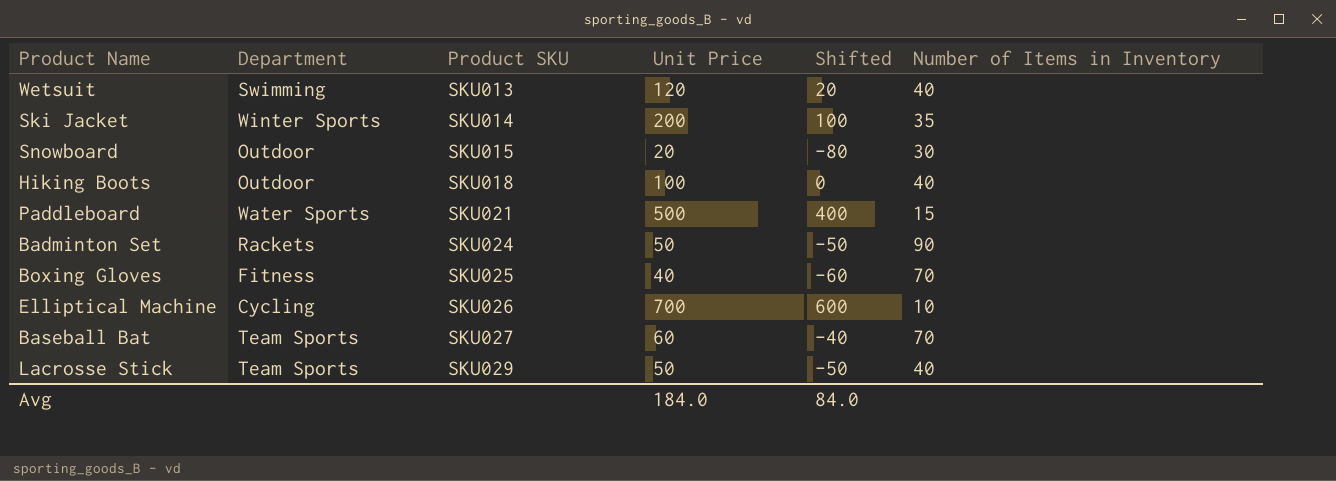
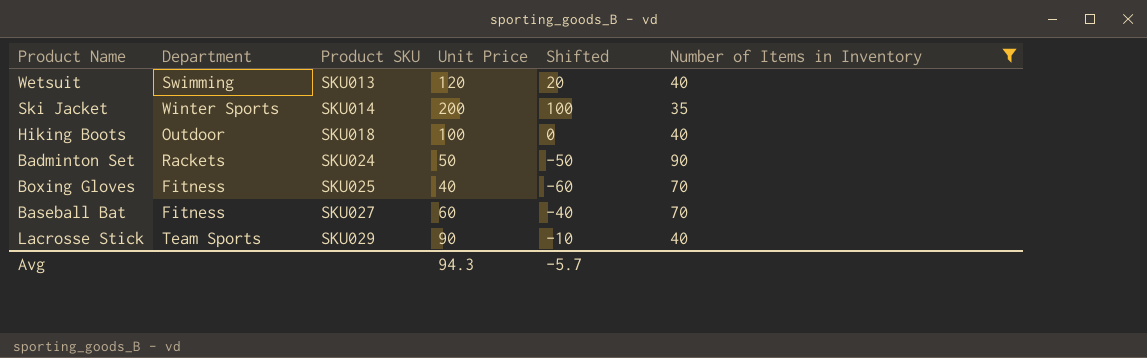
filter: none -> Number of Items in Inventory >= 35
Baseball Bat | Department: Team Sports -> Fitness
Lacrosse Stick | Unit Price: 50 -> 90
Lacrosse Stick | Shifted: -50 -> -10
Avg | Unit Price: 184.0 -> 94.3
Avg | Shifted: 84.0 -> -5.7

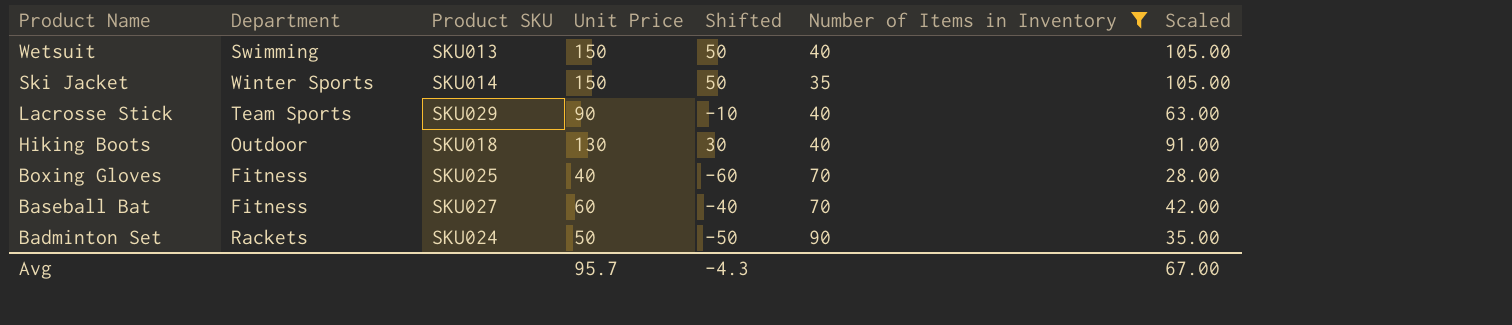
row order: Product SKU ascending -> Product Name descending
column Scaled | formula: none -> [Unit Price] * 0.7
Wetsuit | Unit Price: 120 -> 150
Wetsuit | Shifted: 20 -> 50
Ski Jacket | Unit Price: 200 -> 150
Ski Jacket | Shifted: 100 -> 50
Hiking Boots | Unit Price: 100 -> 130
Hiking Boots | Shifted: 0 -> 30
Avg | Unit Price: 94.3 -> 95.7
Avg | Shifted: -5.7 -> -4.3

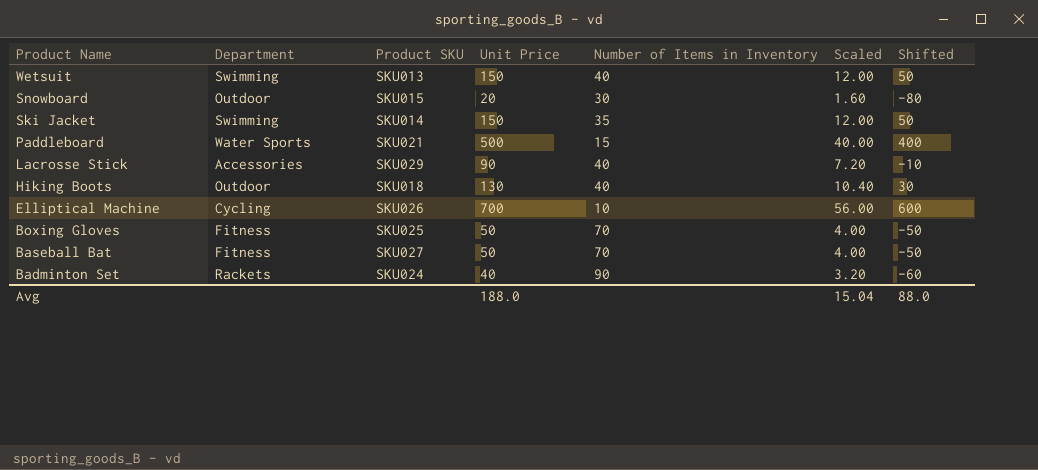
filter: Number of Items in Inventory >= 35 -> none
column Scaled | formula: [Unit Price] * 0.7 -> [Unit Price] * 0.08
column Shifted | position: 5 -> 7
Ski Jacket | Department: Winter Sports -> Swimming
Lacrosse Stick | Department: Team Sports -> Accessories
Boxing Gloves | Unit Price: 40 -> 50
Boxing Gloves | Shifted: -60 -> -50
Baseball Bat | Unit Price: 60 -> 50
Baseball Bat | Shifted: -40 -> -50
Badminton Set | Unit Price: 50 -> 40
Badminton Set | Shifted: -50 -> -60
Avg | Unit Price: 95.7 -> 188.0
Avg | Scaled: 67.00 -> 15.04
Avg | Shifted: -4.3 -> 88.0

